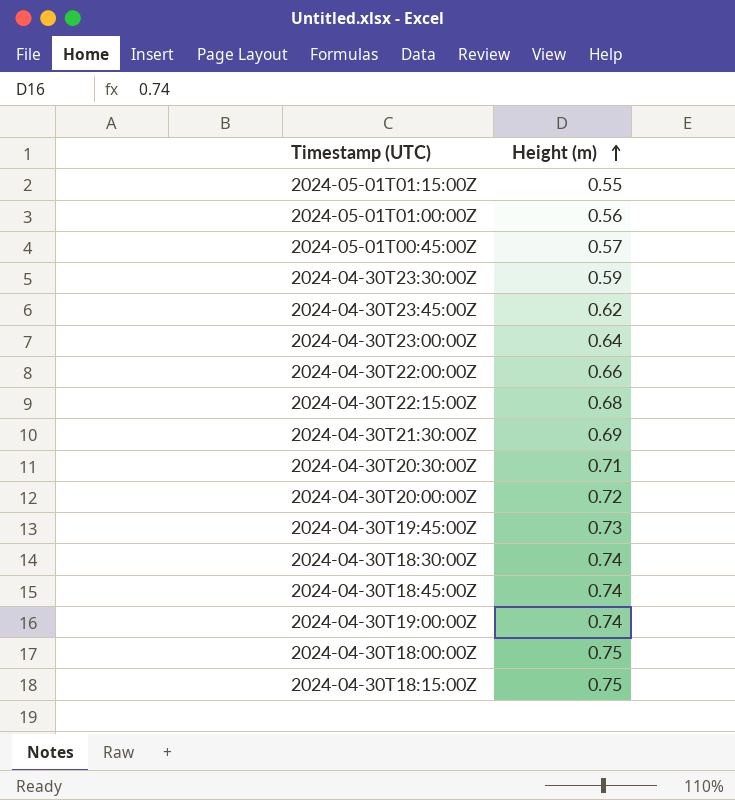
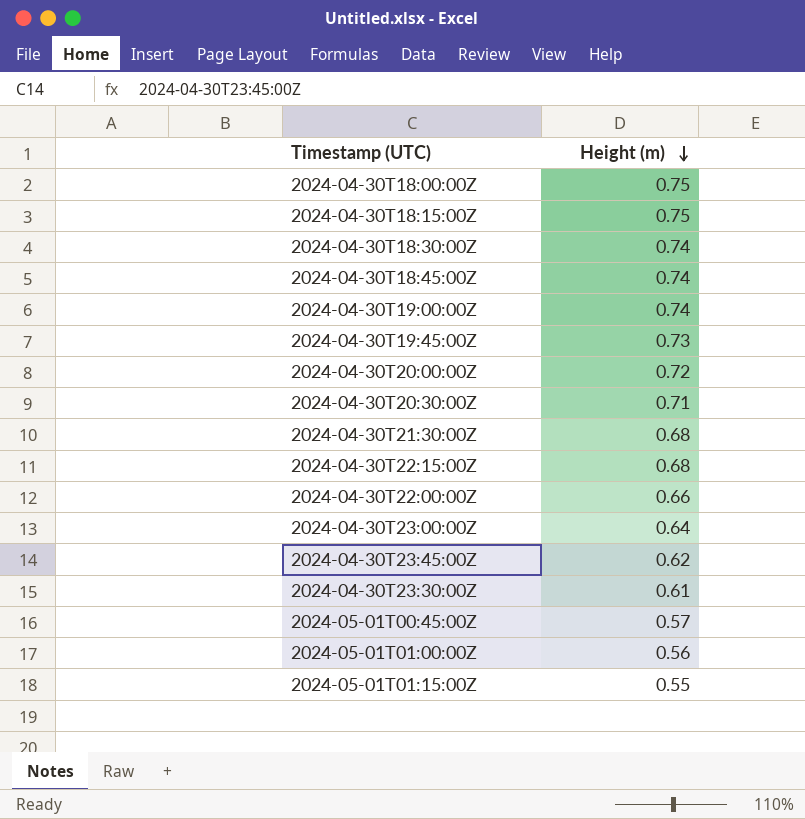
row order: Height (m) ascending -> Height (m) descending
2024-04-30T21:30:00Z | Height (m): 0.69 -> 0.68
2024-04-30T23:30:00Z | Height (m): 0.59 -> 0.61

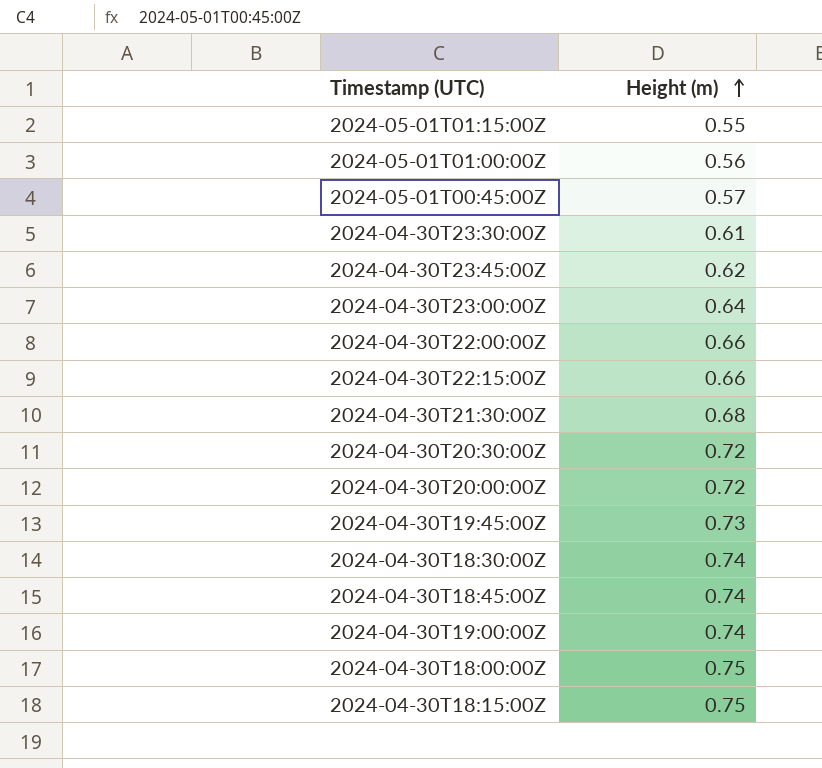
row order: Height (m) descending -> Height (m) ascending
2024-04-30T22:15:00Z | Height (m): 0.68 -> 0.66
2024-04-30T20:30:00Z | Height (m): 0.71 -> 0.72

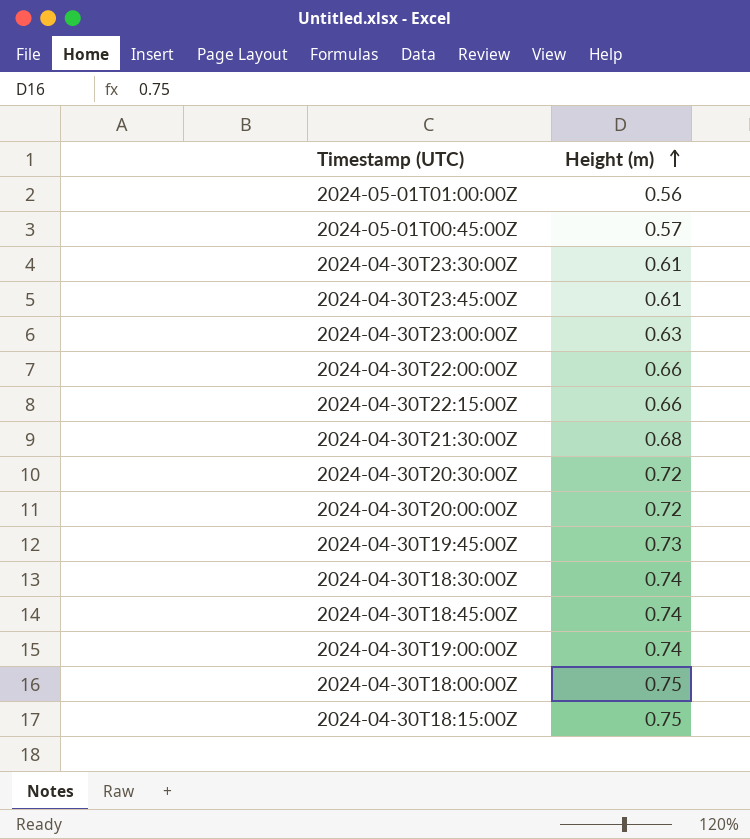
row 2024-05-01T01:15:00Z: 0.55 -> none
2024-04-30T23:45:00Z | Height (m): 0.62 -> 0.61
2024-04-30T23:00:00Z | Height (m): 0.64 -> 0.63

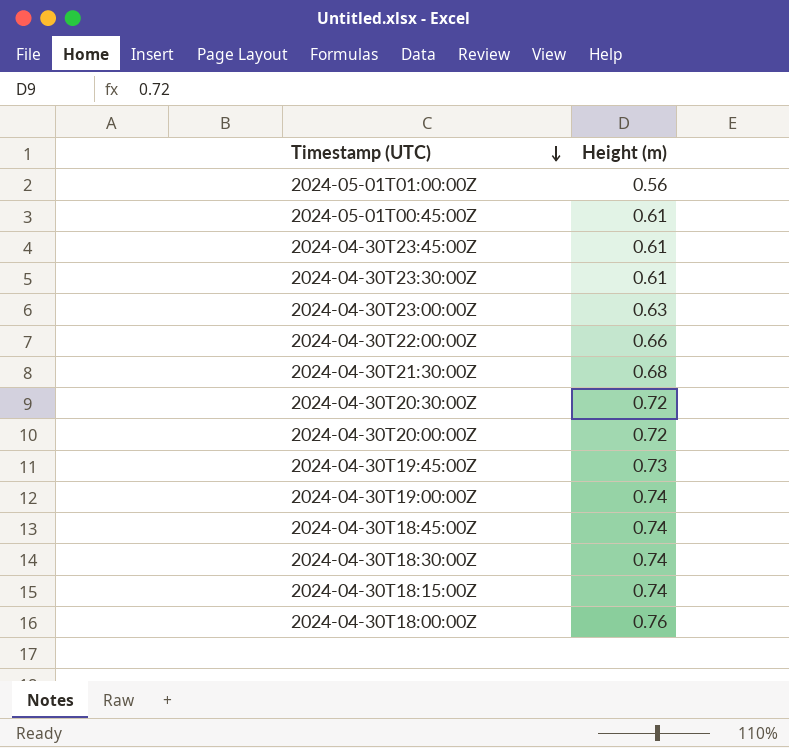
row order: Height (m) ascending -> Timestamp (UTC) descending
row 2024-04-30T22:15:00Z: 0.66 -> none
2024-05-01T00:45:00Z | Height (m): 0.57 -> 0.61
2024-04-30T18:15:00Z | Height (m): 0.75 -> 0.74
2024-04-30T18:00:00Z | Height (m): 0.75 -> 0.76

